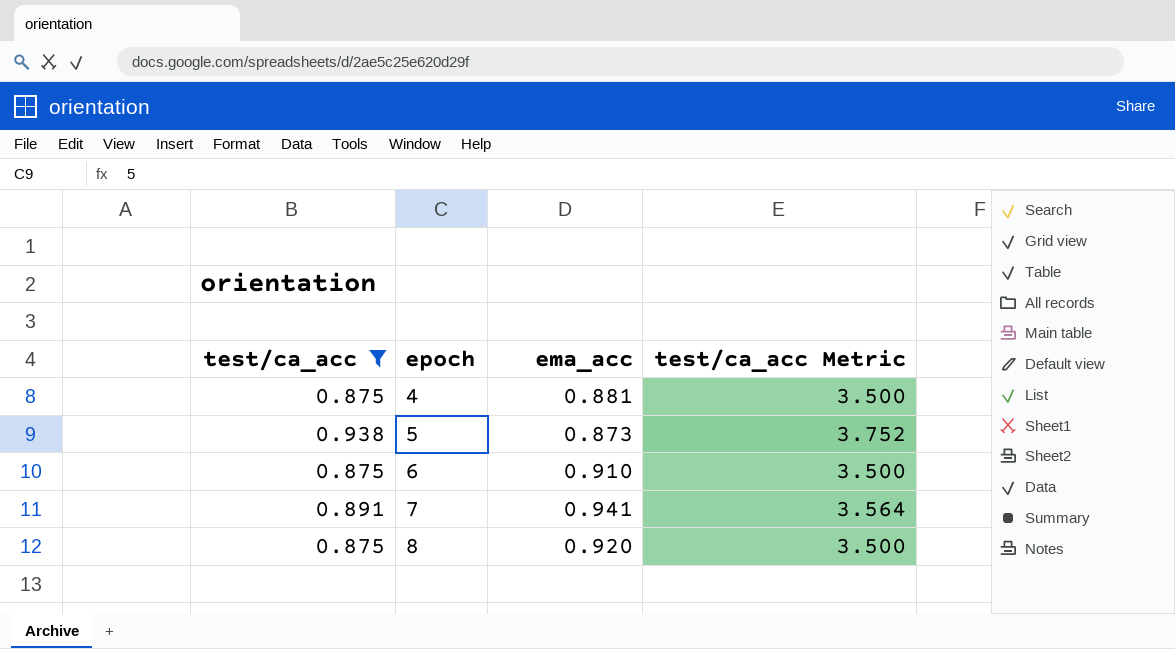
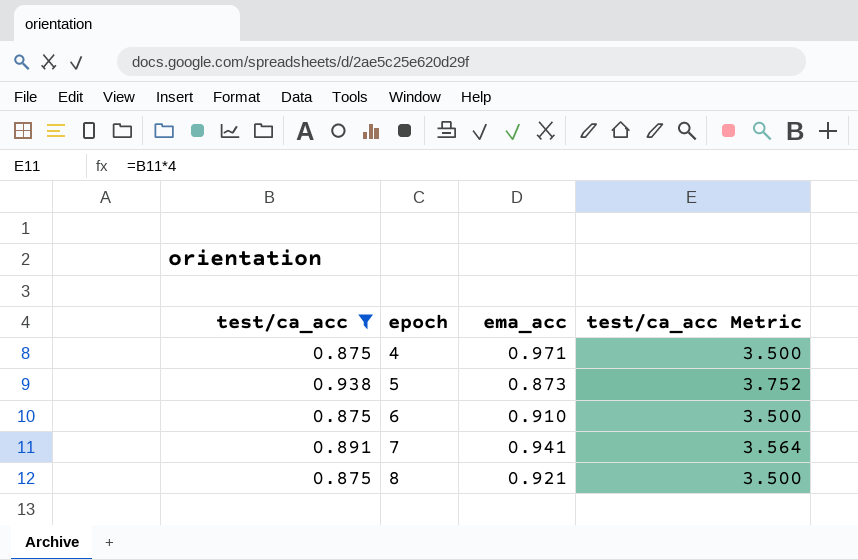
4 | ema_acc: 0.881 -> 0.971
8 | ema_acc: 0.920 -> 0.921

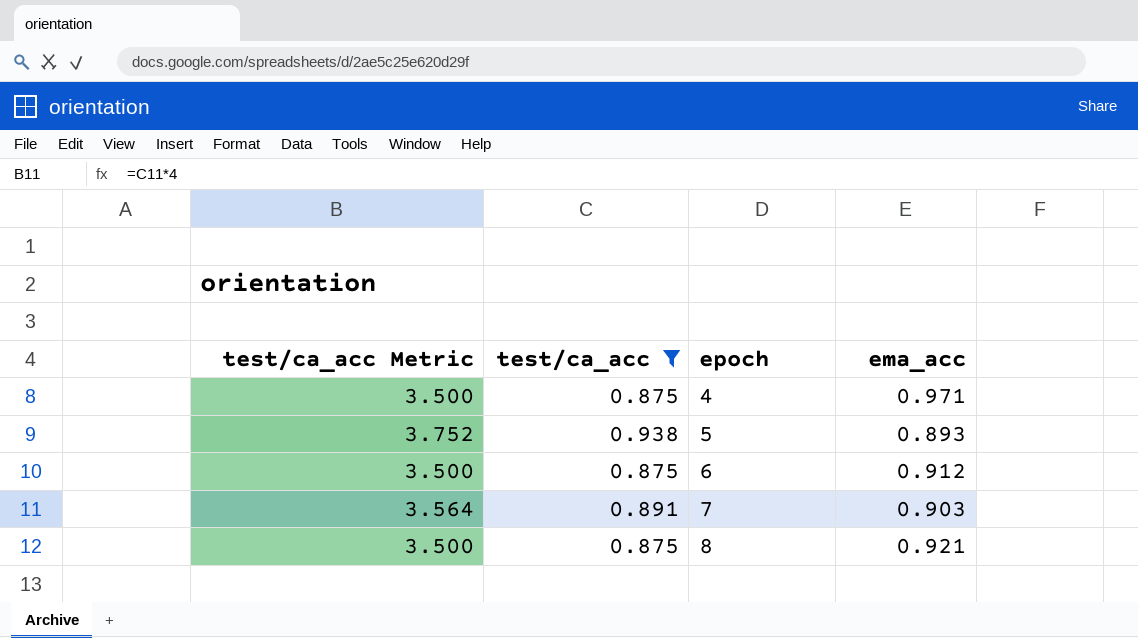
column test/ca_acc Metric | position: 4 -> 1
5 | ema_acc: 0.873 -> 0.893
6 | ema_acc: 0.910 -> 0.912
7 | ema_acc: 0.941 -> 0.903

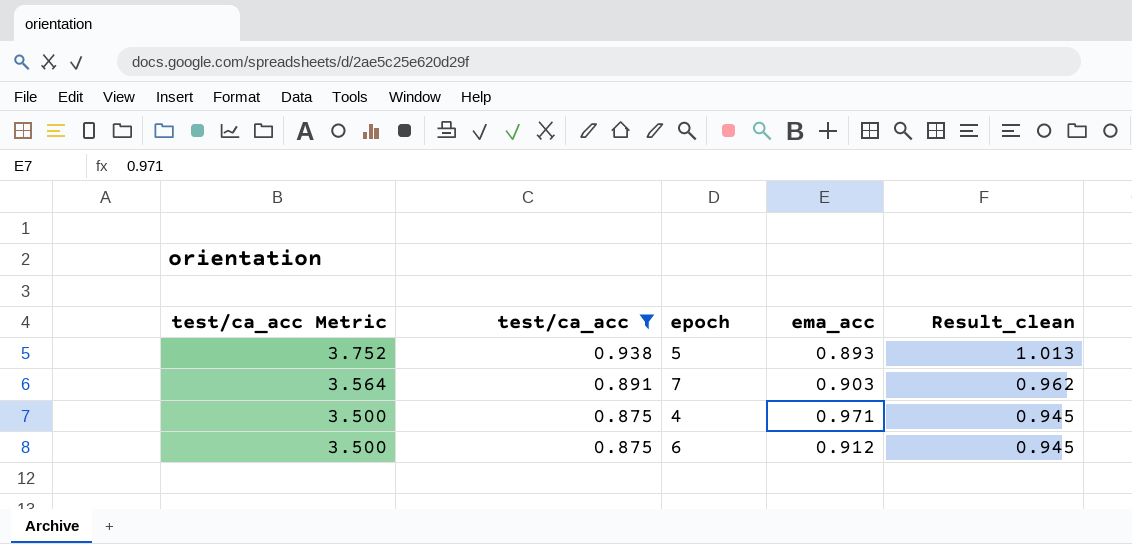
row order: epoch ascending -> test/ca_acc Metric descending
column Result_clean | formula: none -> [test/ca_acc] * 1.08
row 8: 3.500 | 0.875 | 0.921 -> none

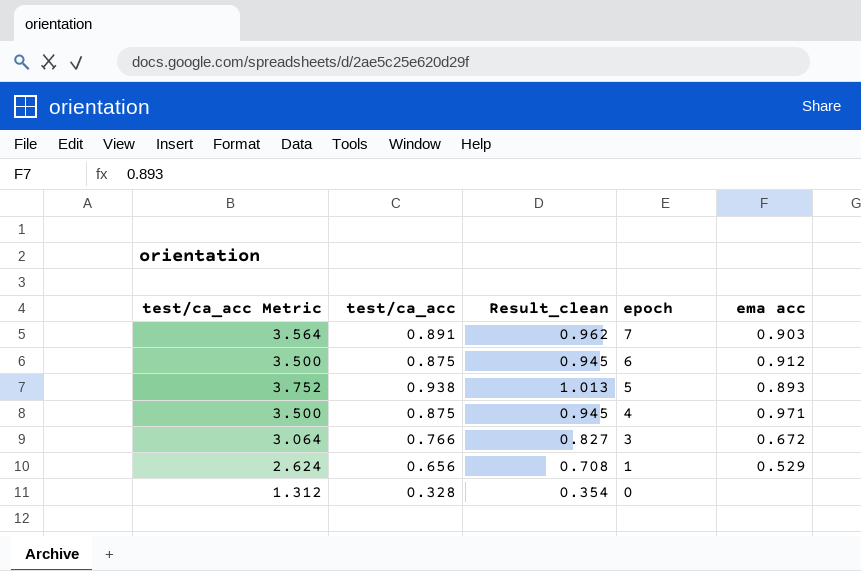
filter: test/ca_acc >= 0.875 -> none
row order: test/ca_acc Metric descending -> epoch descending
column Result_clean | position: 5 -> 3
column name: ema_acc -> ema acc

